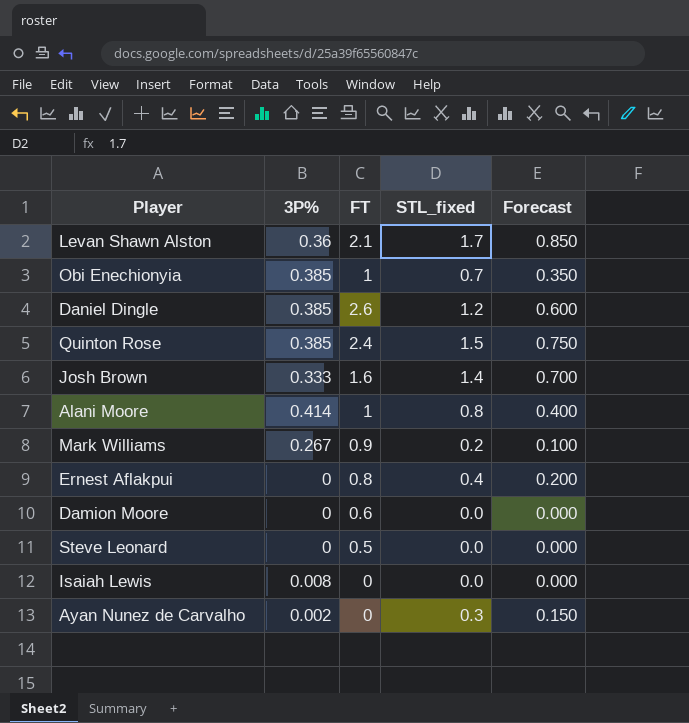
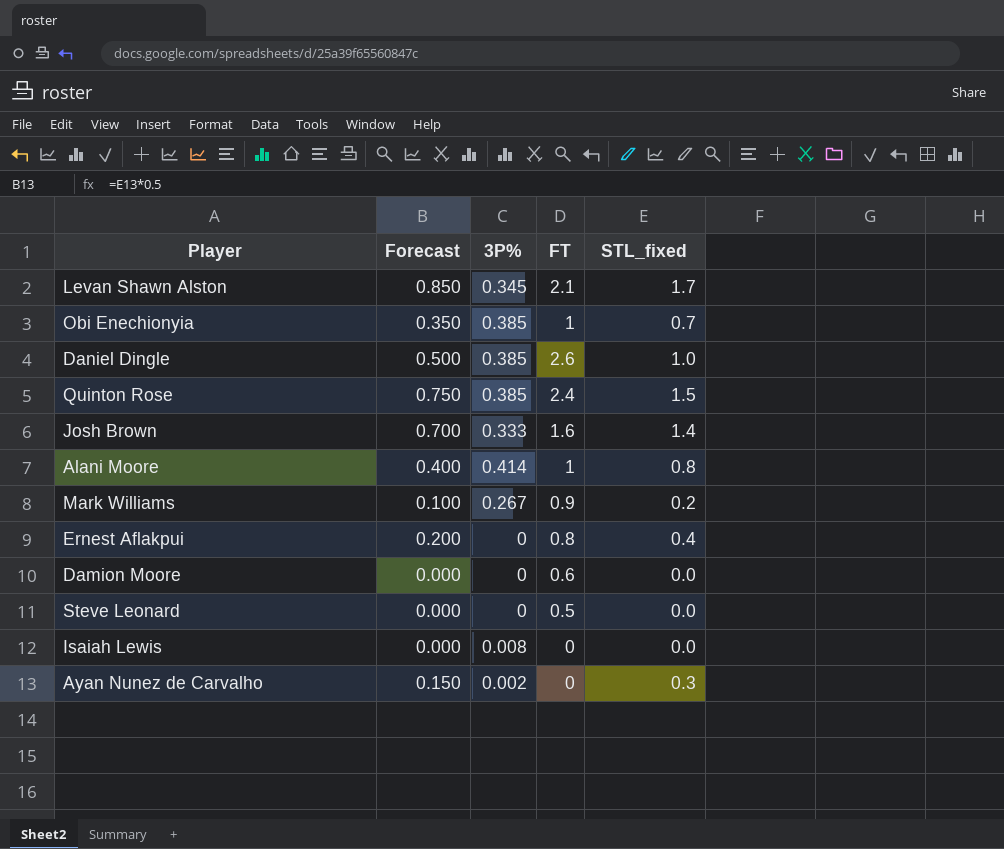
column Forecast | position: 5 -> 2
Levan Shawn Alston | 3P%: 0.36 -> 0.345
Daniel Dingle | Forecast: 0.600 -> 0.500
Daniel Dingle | STL_fixed: 1.2 -> 1.0

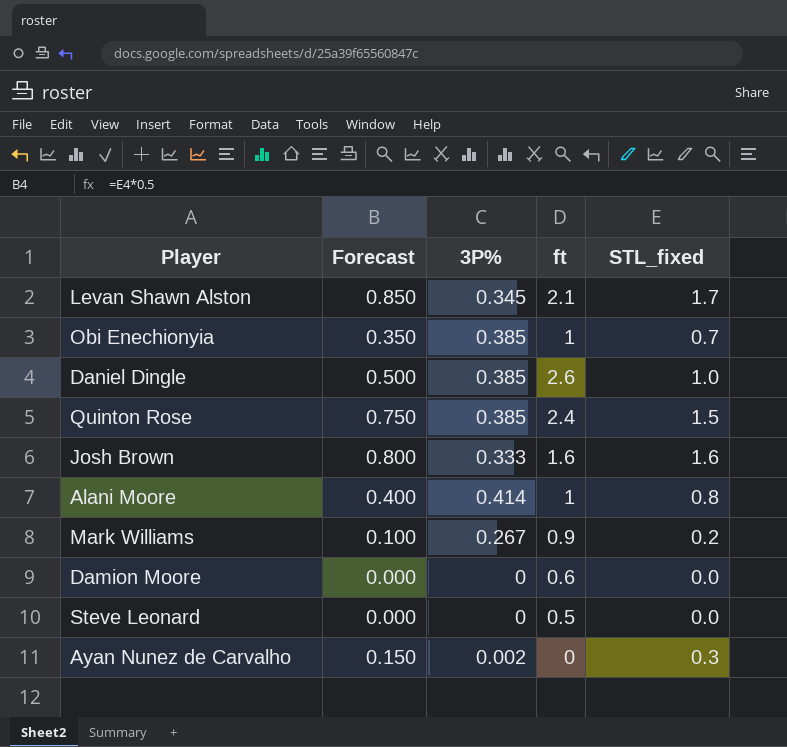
column name: FT -> ft
row Ernest Aflakpui: 0.200 | 0 | 0.8 | 0.4 -> none
row Isaiah Lewis: 0.000 | 0.008 | 0 | 0.0 -> none
Josh Brown | Forecast: 0.700 -> 0.800
Josh Brown | STL_fixed: 1.4 -> 1.6

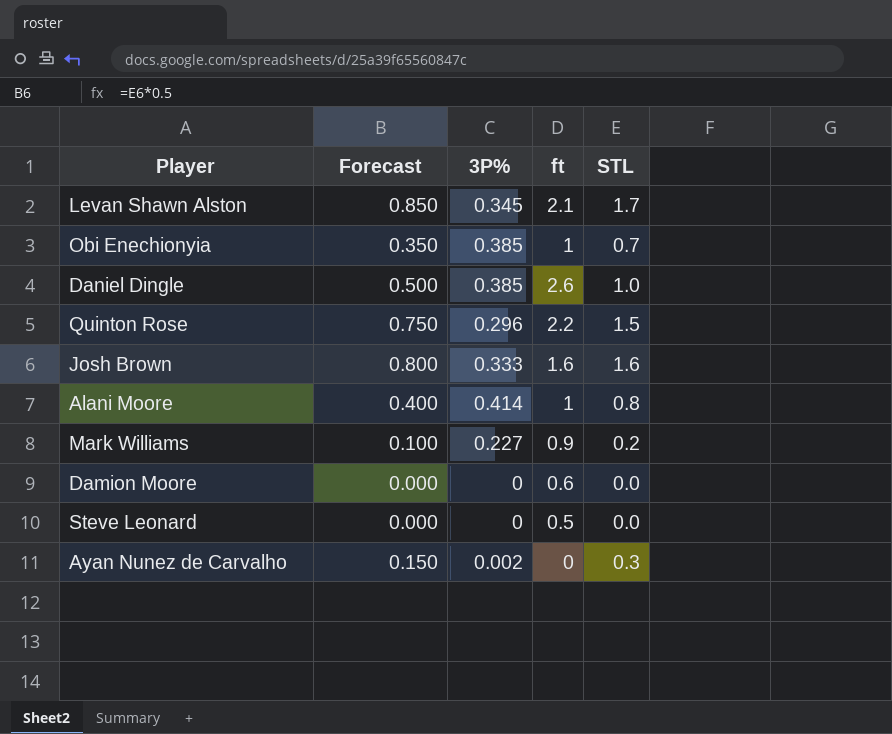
column name: STL_fixed -> STL
Quinton Rose | 3P%: 0.385 -> 0.296
Quinton Rose | ft: 2.4 -> 2.2
Mark Williams | 3P%: 0.267 -> 0.227

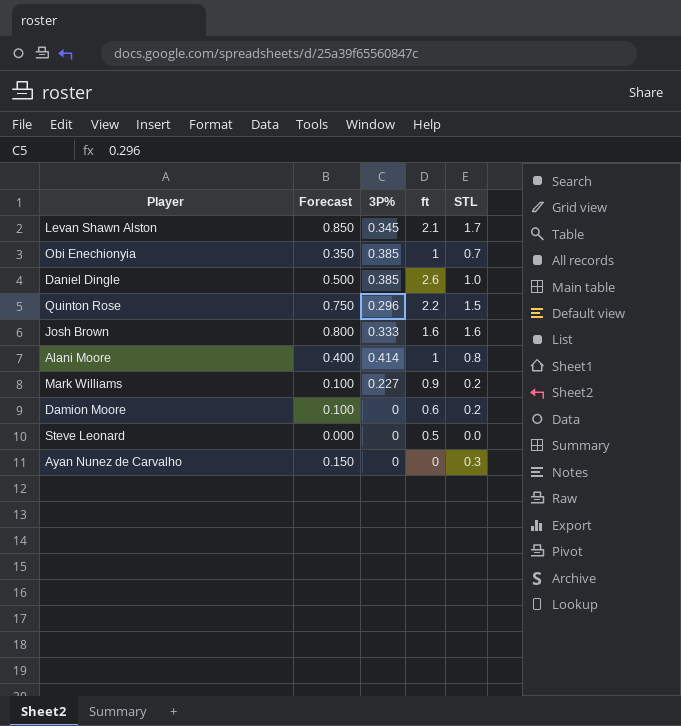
Damion Moore | Forecast: 0.000 -> 0.100
Damion Moore | STL: 0.0 -> 0.2
Ayan Nunez de Carvalho | 3P%: 0.002 -> 0

